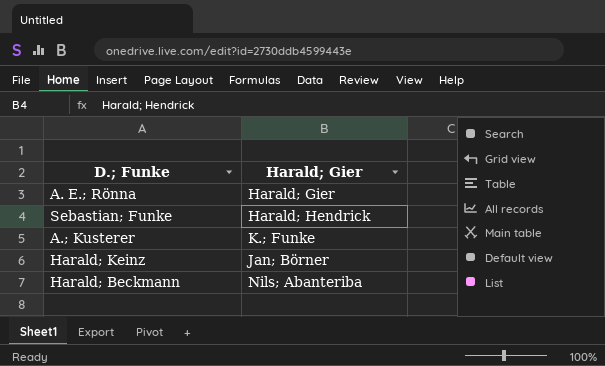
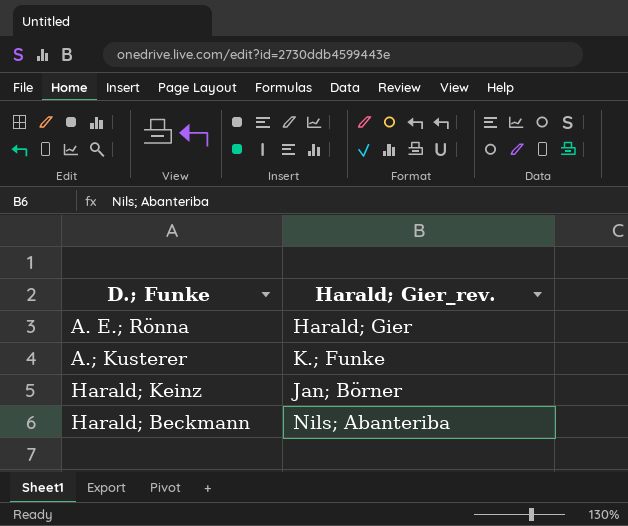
column name: Harald; Gier -> Harald; Gier_rev.
row Sebastian; Funke: Harald; Hendrick -> none

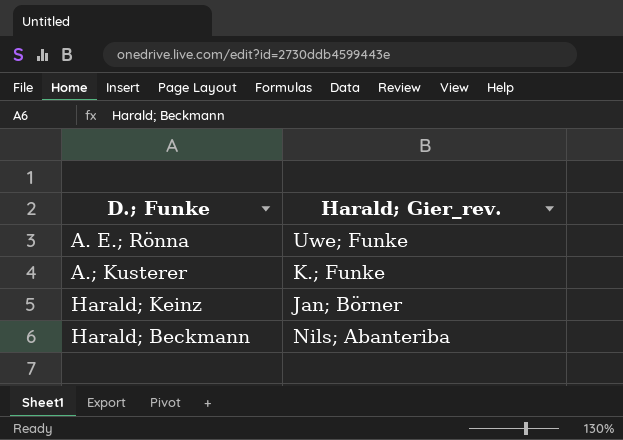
A. E.; Rönna | Harald; Gier_rev.: Harald; Gier -> Uwe; Funke

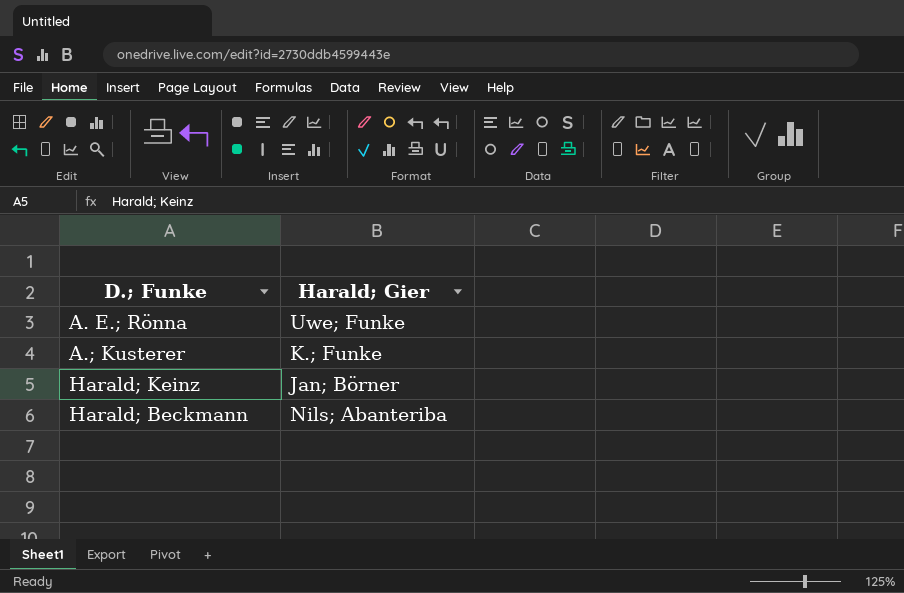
column name: Harald; Gier_rev. -> Harald; Gier

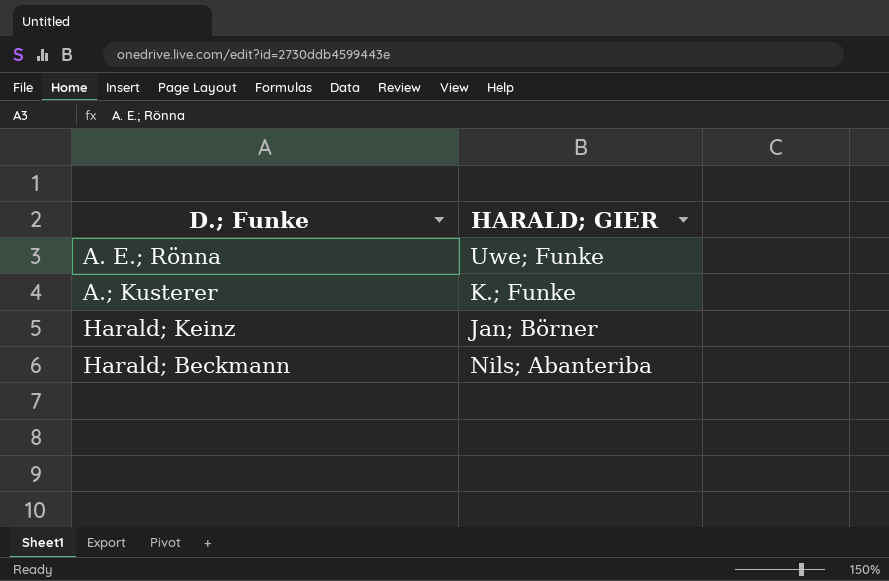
column name: Harald; Gier -> HARALD; GIER

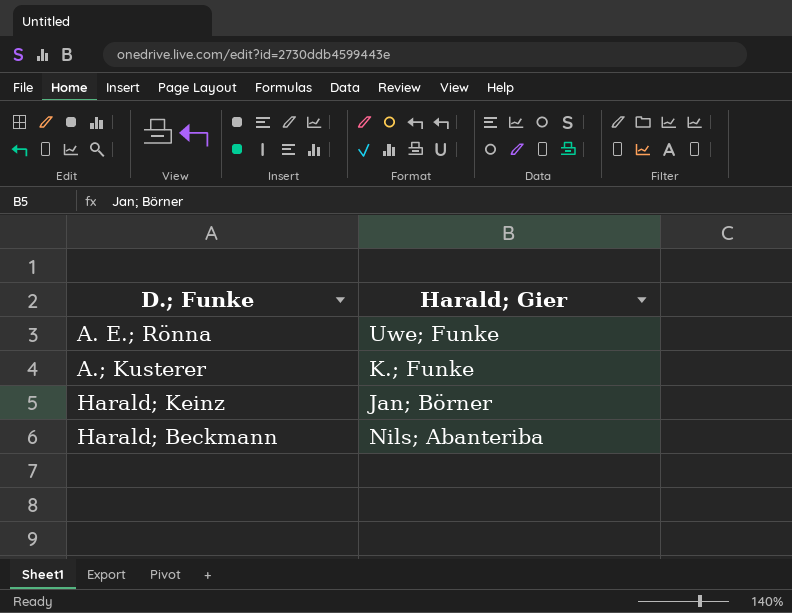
column name: HARALD; GIER -> Harald; Gier

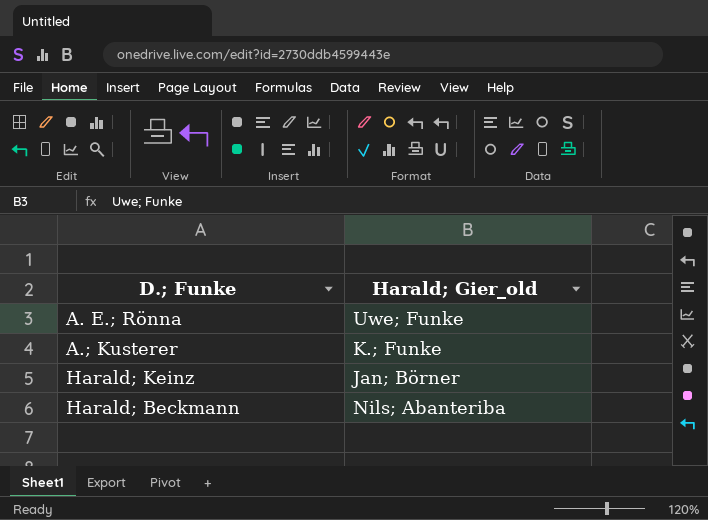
column name: Harald; Gier -> Harald; Gier_old

